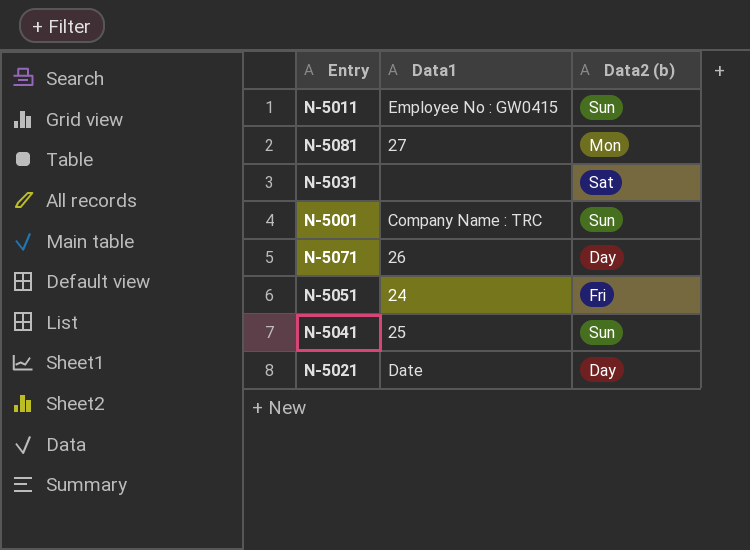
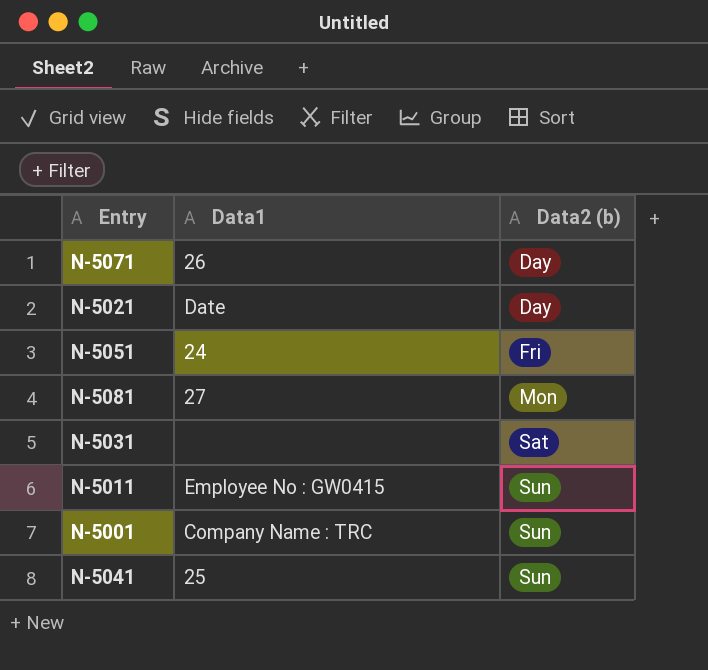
row order: none -> Data2 (b) ascending

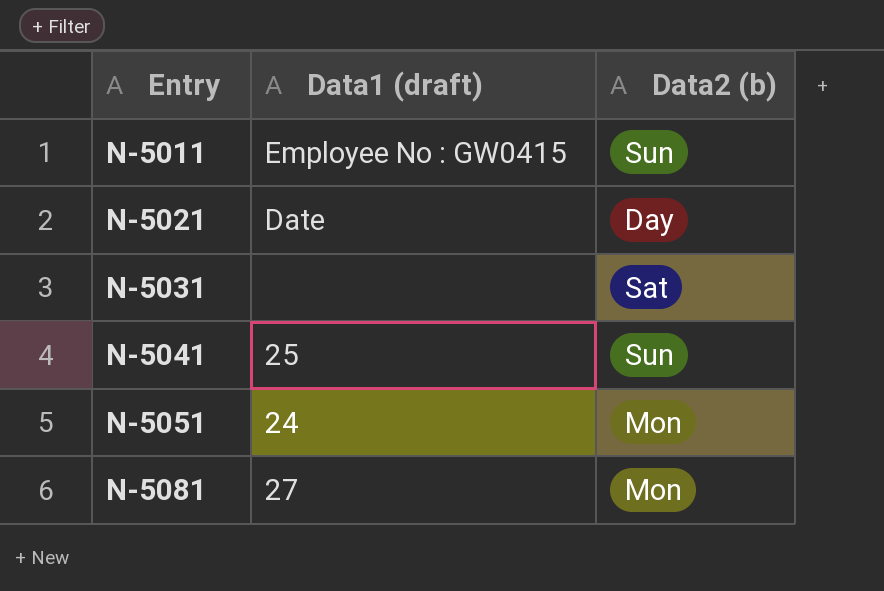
row order: Data2 (b) ascending -> Entry ascending
column name: Data1 -> Data1 (draft)
row N-5071: 26 | Day -> none
row N-5001: Company Name : TRC | Sun -> none
N-5051 | Data2 (b): Fri -> Mon

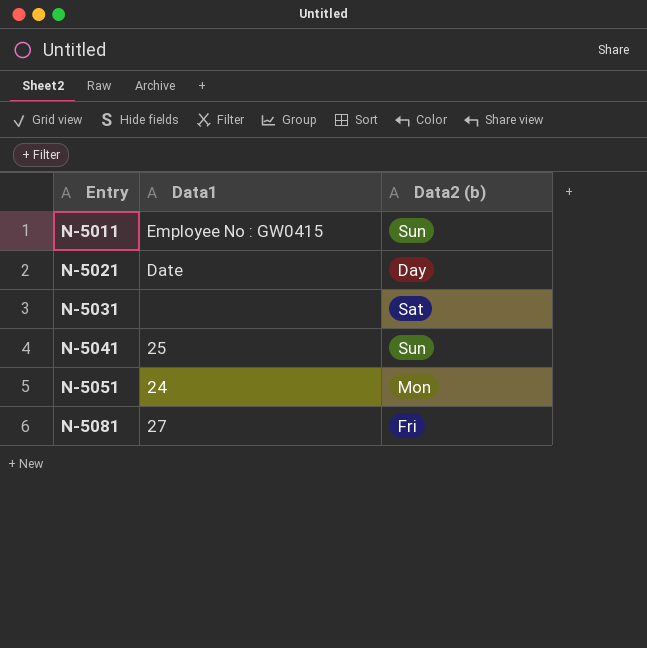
column name: Data1 (draft) -> Data1
N-5081 | Data2 (b): Mon -> Fri

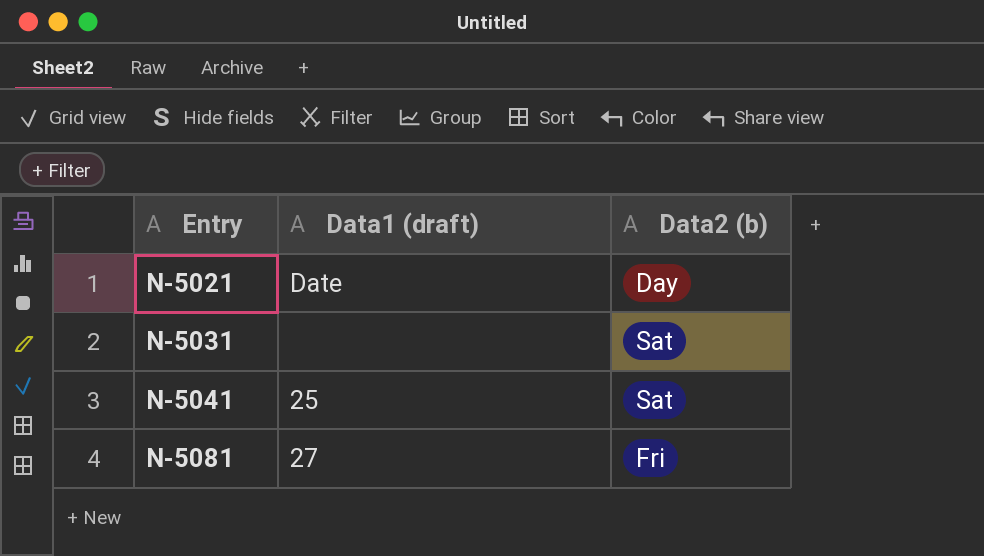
column name: Data1 -> Data1 (draft)
row N-5011: Employee No : GW0415 | Sun -> none
row N-5051: 24 | Mon -> none
N-5041 | Data2 (b): Sun -> Sat

